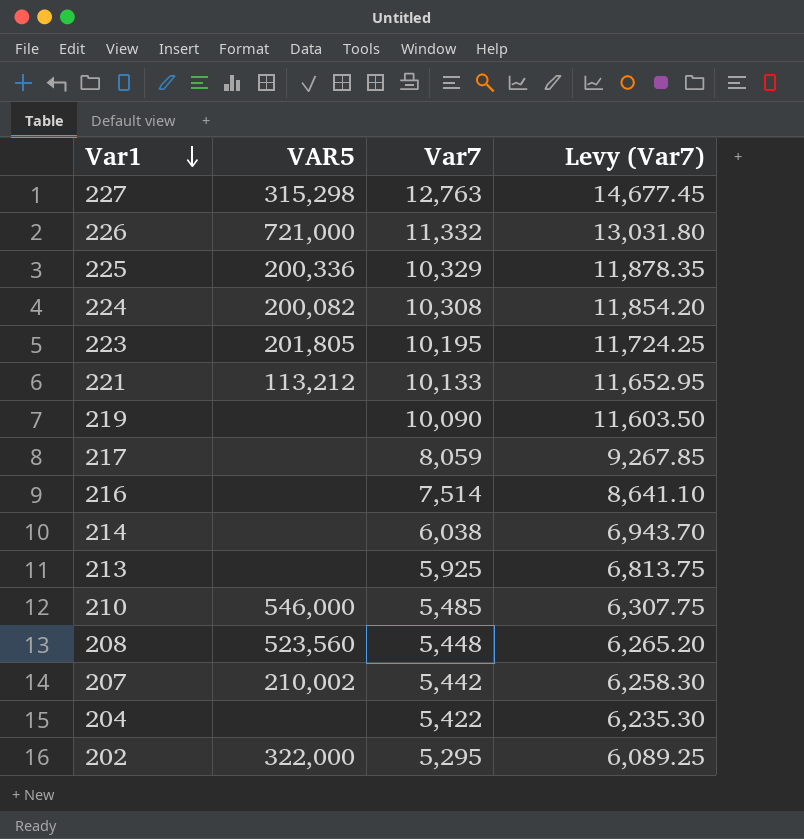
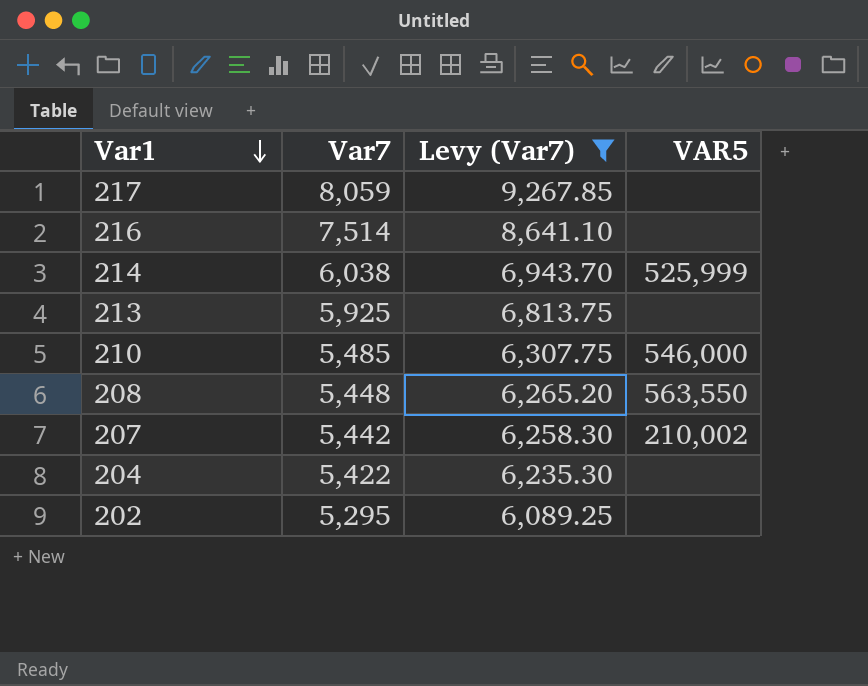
filter: none -> Levy (Var7) <= 9,267.85
column VAR5 | position: 2 -> 4
214 | VAR5: none -> 525,999
208 | VAR5: 523,560 -> 563,550
202 | VAR5: 322,000 -> none

